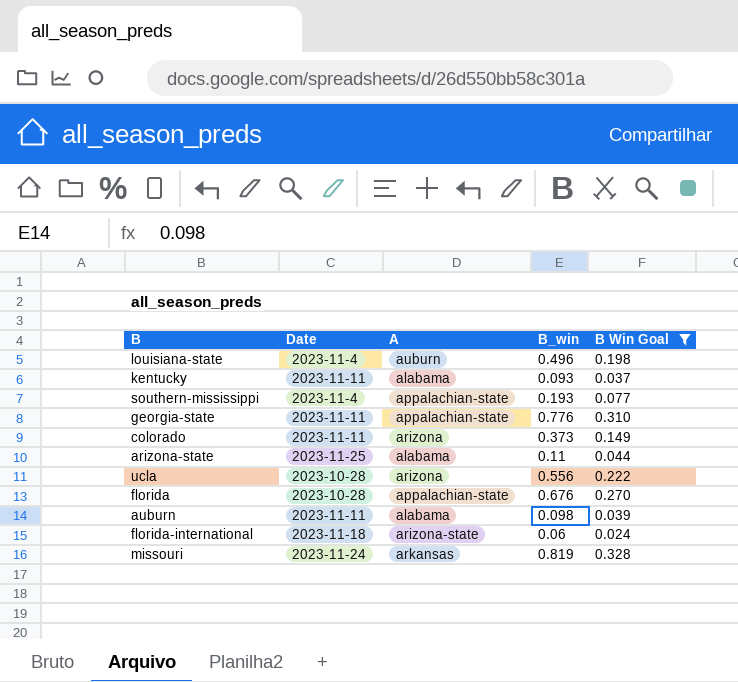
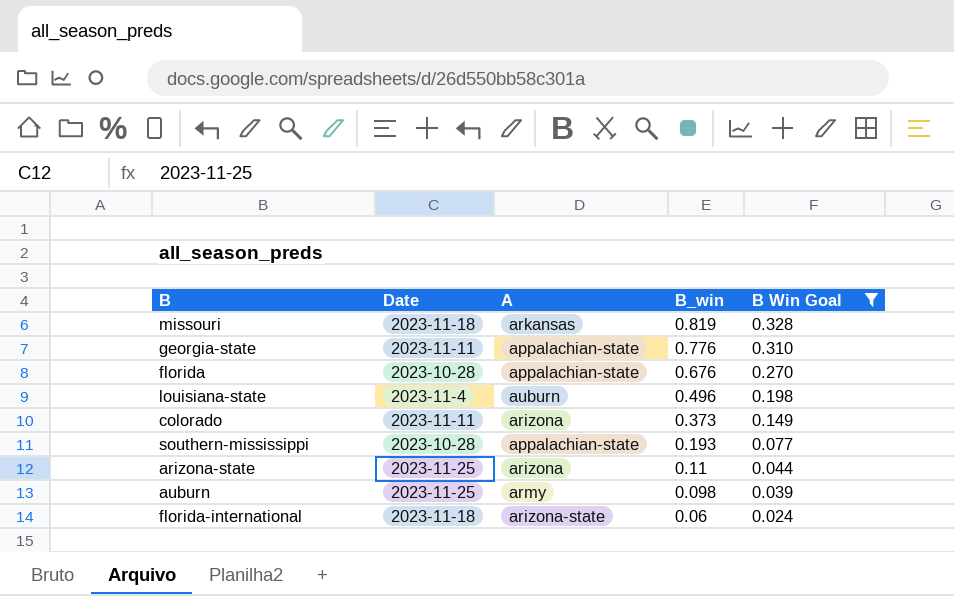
row order: none -> B_win descending
row kentucky: 2023-11-11 | alabama | 0.093 | 0.037 -> none
row ucla: 2023-10-28 | arizona | 0.556 | 0.222 -> none
missouri | Date: 2023-11-24 -> 2023-11-18
southern-mississippi | Date: 2023-11-4 -> 2023-10-28
arizona-state | A: alabama -> arizona
auburn | Date: 2023-11-11 -> 2023-11-25
auburn | A: alabama -> army

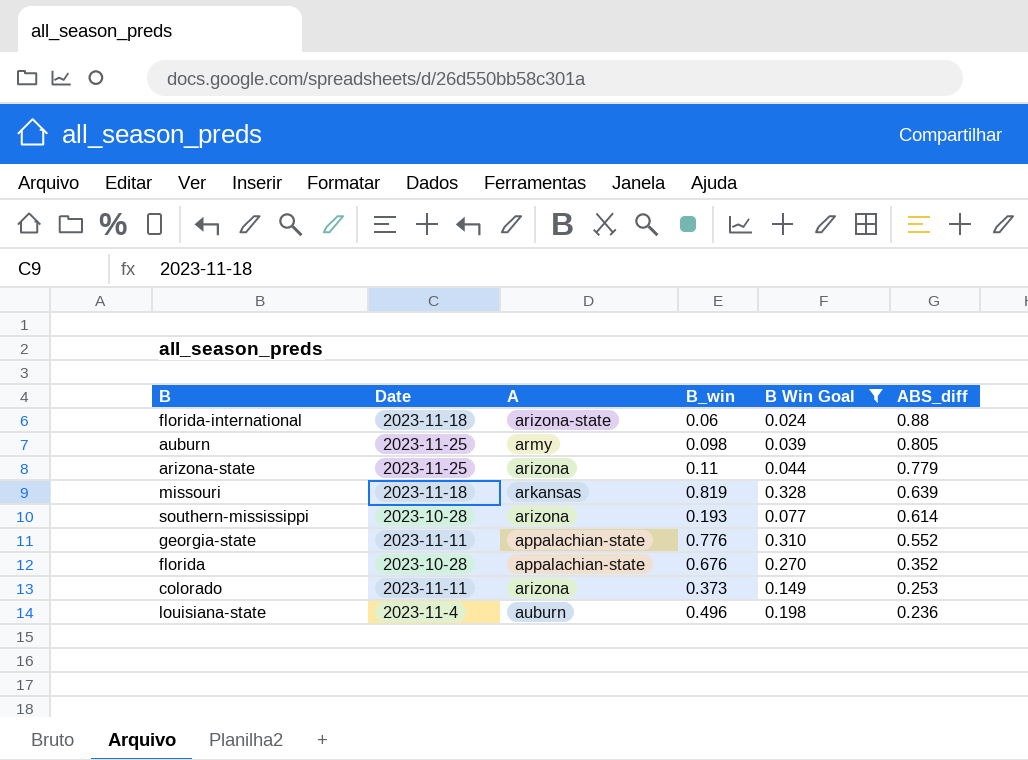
row order: B_win descending -> ABS_diff descending
column ABS_diff | position: none -> 6
southern-mississippi | A: appalachian-state -> arizona

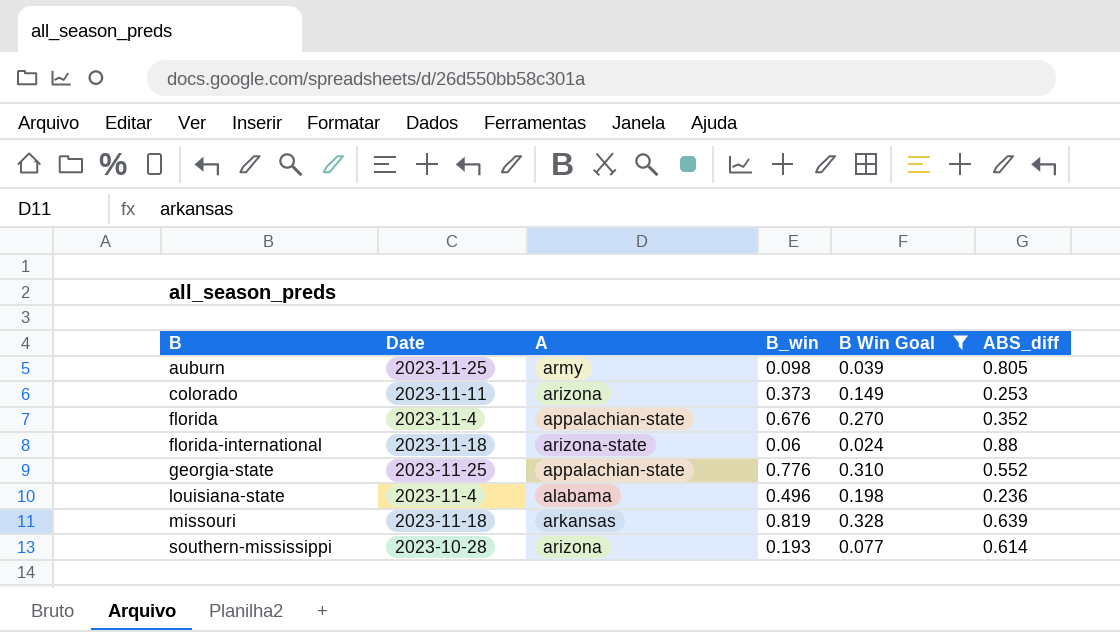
row order: ABS_diff descending -> B ascending
row arizona-state: 2023-11-25 | arizona | 0.11 | 0.044 | 0.779 -> none
florida | Date: 2023-10-28 -> 2023-11-4
georgia-state | Date: 2023-11-11 -> 2023-11-25
louisiana-state | A: auburn -> alabama

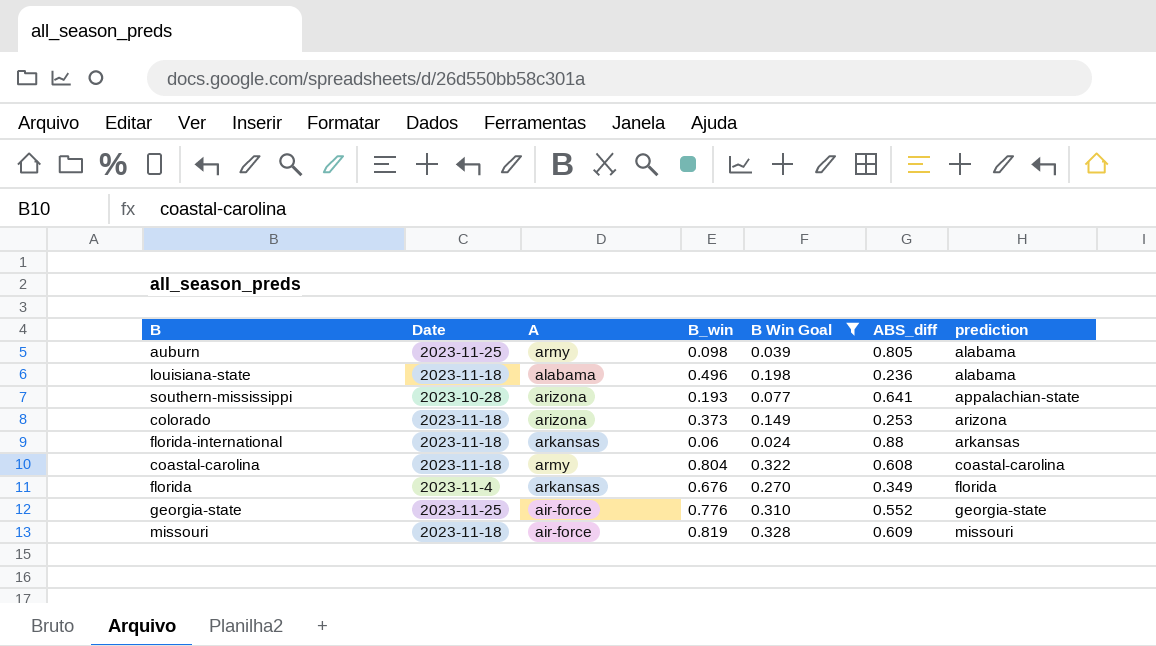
row order: B ascending -> prediction ascending
column prediction | position: none -> 7
louisiana-state | Date: 2023-11-4 -> 2023-11-18
southern-mississippi | ABS_diff: 0.614 -> 0.641
colorado | Date: 2023-11-11 -> 2023-11-18
florida-international | A: arizona-state -> arkansas
row coastal-carolina: none -> 2023-11-18 | army | 0.804 | 0.322 | 0.608 | coastal-carolina
florida | A: appalachian-state -> arkansas
florida | ABS_diff: 0.352 -> 0.349
georgia-state | A: appalachian-state -> air-force
missouri | A: arkansas -> air-force
missouri | ABS_diff: 0.639 -> 0.609

